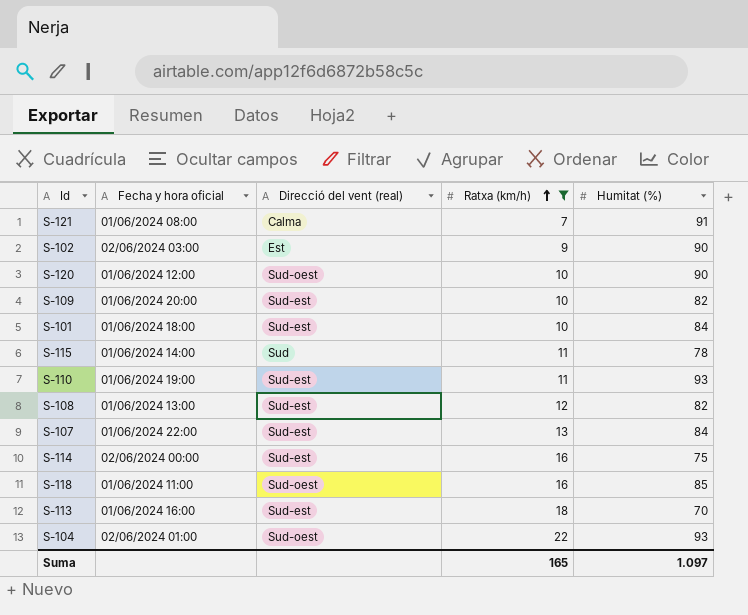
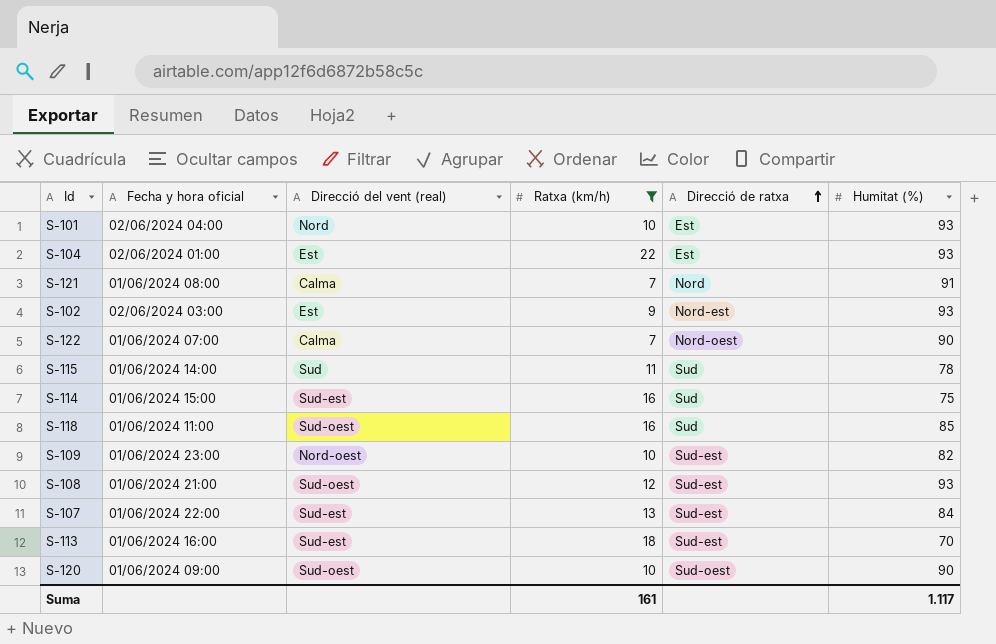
row order: Ratxa (km/h) ascending -> Direcció de ratxa ascending
column Direcció de ratxa | position: none -> 5
row S-110: 01/06/2024 19:00 | Sud-est | 11 | 93 -> none
S-101 | Fecha y hora oficial: 01/06/2024 18:00 -> 02/06/2024 04:00
S-101 | Direcció del vent (real): Sud-est -> Nord
S-101 | Humitat (%): 84 -> 93
S-104 | Direcció del vent (real): Sud-oest -> Est
S-102 | Humitat (%): 90 -> 93
row S-122: none -> 01/06/2024 07:00 | Calma | 7 | Nord-oest | 90
S-114 | Fecha y hora oficial: 02/06/2024 00:00 -> 01/06/2024 15:00
S-109 | Fecha y hora oficial: 01/06/2024 20:00 -> 01/06/2024 23:00
S-109 | Direcció del vent (real): Sud-est -> Nord-oest
S-108 | Fecha y hora oficial: 01/06/2024 13:00 -> 01/06/2024 21:00
S-108 | Direcció del vent (real): Sud-est -> Sud-oest
S-108 | Humitat (%): 82 -> 93
S-120 | Fecha y hora oficial: 01/06/2024 12:00 -> 01/06/2024 09:00
Suma | Ratxa (km/h): 165 -> 161
Suma | Humitat (%): 1.097 -> 1.117

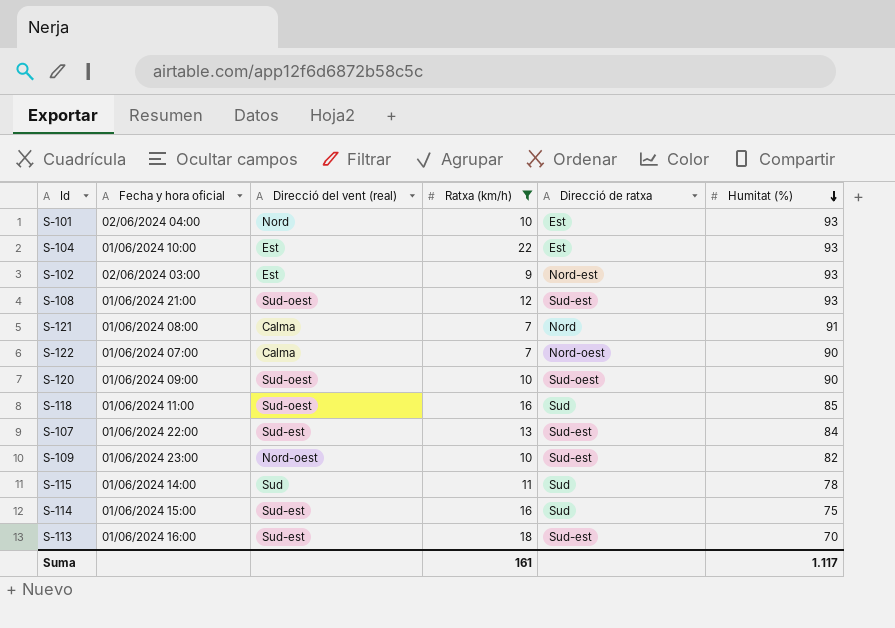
row order: Direcció de ratxa ascending -> Humitat (%) descending
S-104 | Fecha y hora oficial: 02/06/2024 01:00 -> 01/06/2024 10:00

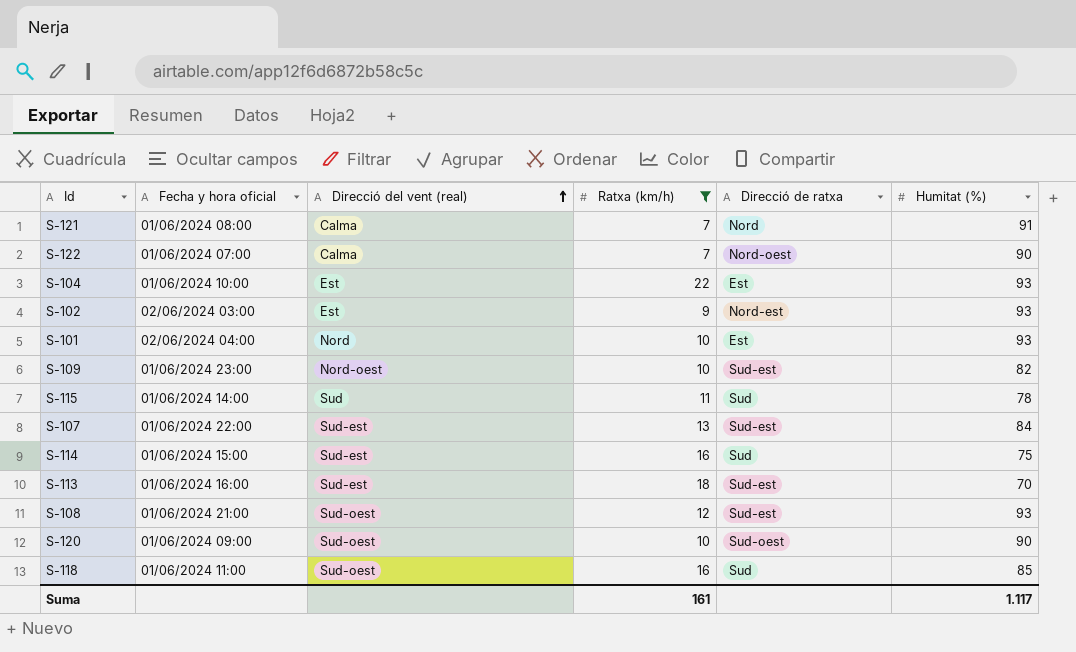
row order: Humitat (%) descending -> Direcció del vent (real) ascending

